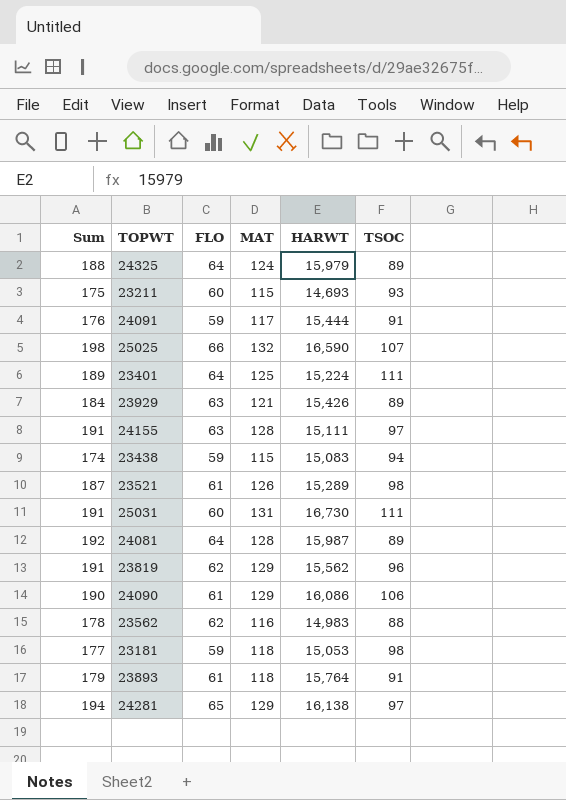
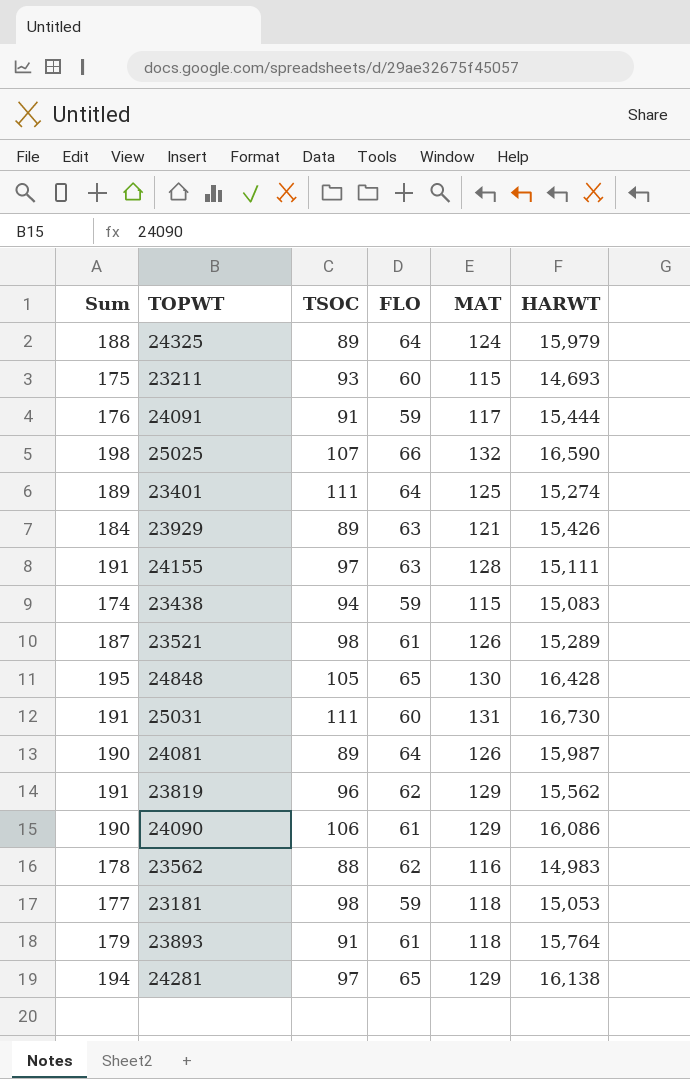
column TSOC | position: 6 -> 3
23401 | HARWT: 15,224 -> 15,274
row 24848: none -> 195 | 105 | 65 | 130 | 16,428
24081 | Sum: 192 -> 190
24081 | MAT: 128 -> 126

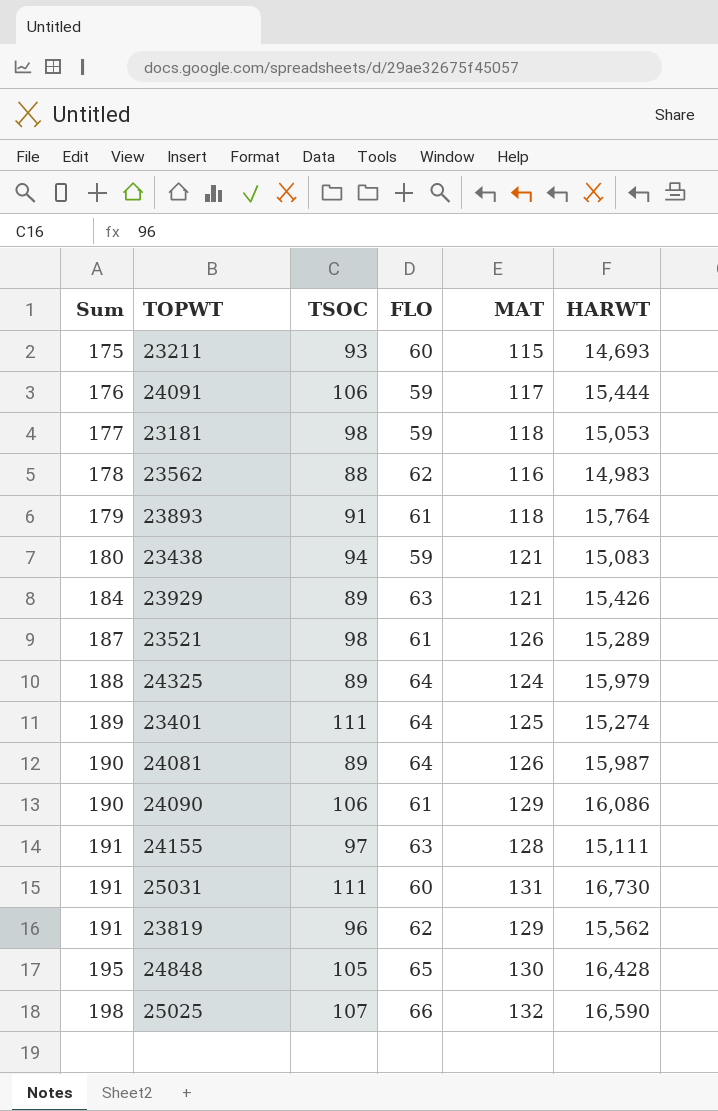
row order: none -> Sum ascending
row 24281: 194 | 97 | 65 | 129 | 16,138 -> none
24091 | TSOC: 91 -> 106
23438 | Sum: 174 -> 180
23438 | MAT: 115 -> 121

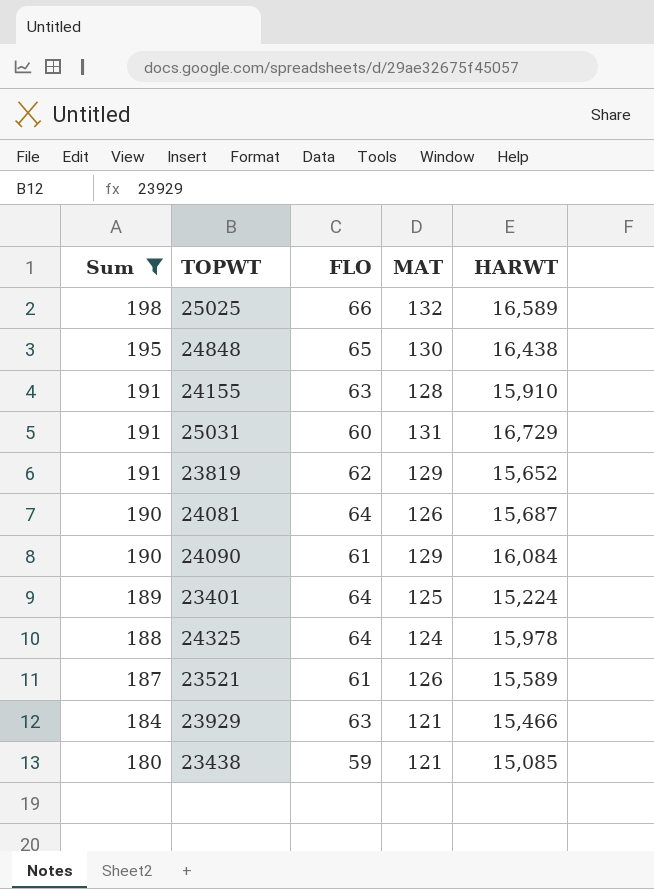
filter: none -> Sum >= 180
row order: Sum ascending -> Sum descending
column TSOC | position: 3 -> none
25025 | HARWT: 16,590 -> 16,589
24848 | HARWT: 16,428 -> 16,438
24155 | HARWT: 15,111 -> 15,910
25031 | HARWT: 16,730 -> 16,729
23819 | HARWT: 15,562 -> 15,652
24081 | HARWT: 15,987 -> 15,687
24090 | HARWT: 16,086 -> 16,084
23401 | HARWT: 15,274 -> 15,224
24325 | HARWT: 15,979 -> 15,978
23521 | HARWT: 15,289 -> 15,589
23929 | HARWT: 15,426 -> 15,466
23438 | HARWT: 15,083 -> 15,085

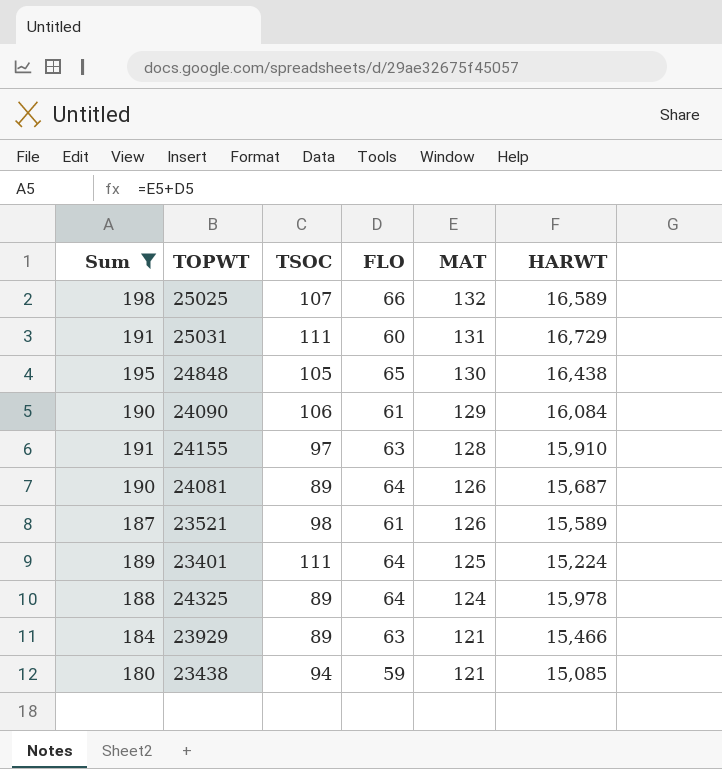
row order: Sum descending -> MAT descending
column TSOC | position: none -> 3
row 23819: 191 | 62 | 129 | 15,652 -> none

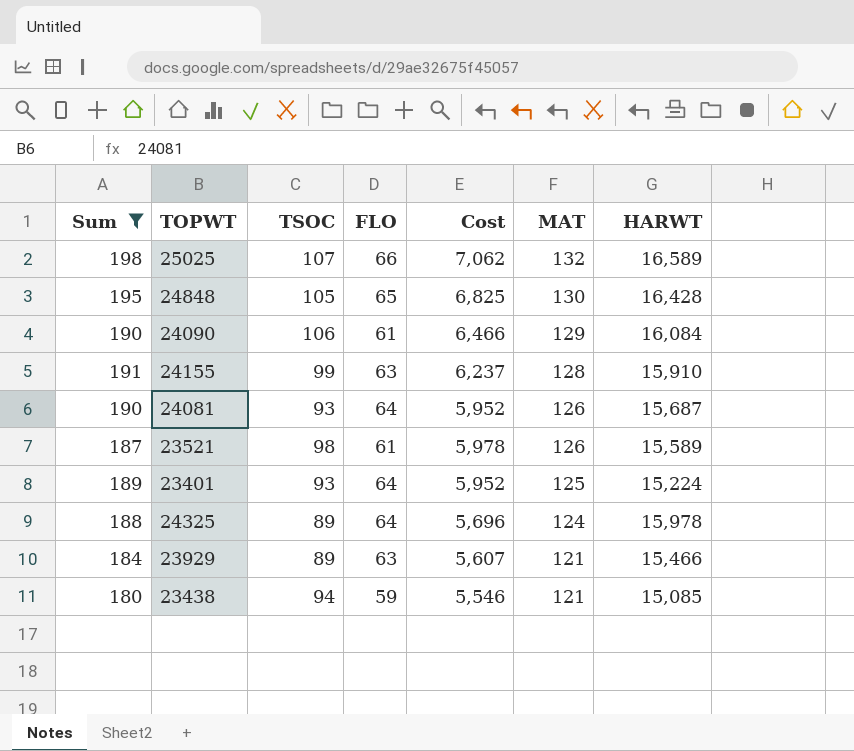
column Cost | formula: none -> [TSOC] * [FLO]
row 25031: 191 | 111 | 60 | 131 | 16,729 -> none
24848 | HARWT: 16,438 -> 16,428
24155 | TSOC: 97 -> 99
24081 | TSOC: 89 -> 93
23401 | TSOC: 111 -> 93

